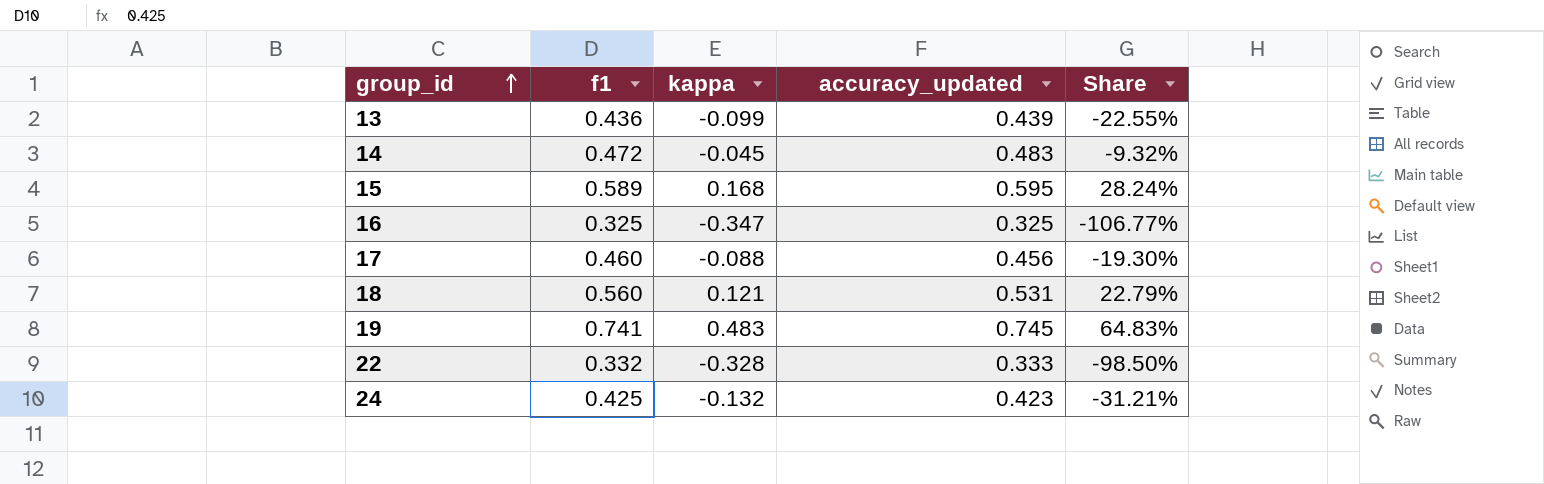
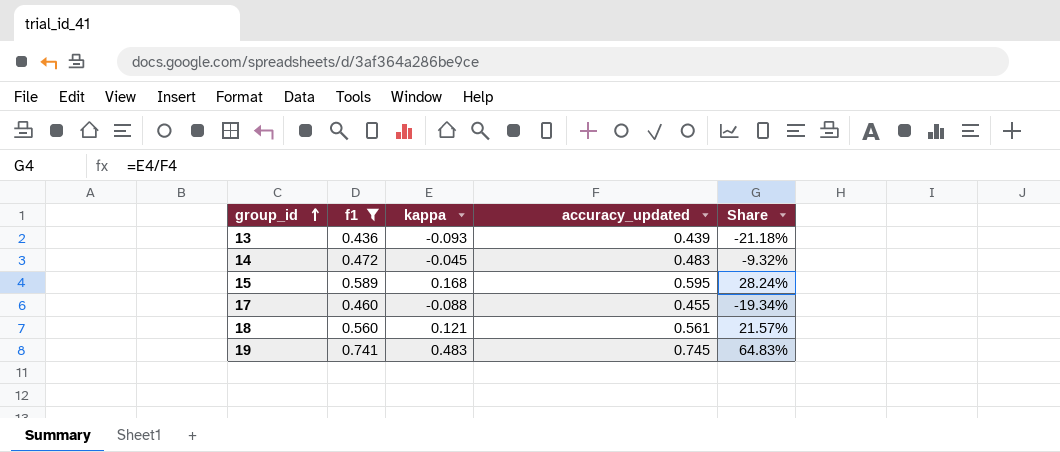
filter: none -> f1 >= 0.436
13 | kappa: -0.099 -> -0.093
13 | Share: -22.55% -> -21.18%
17 | accuracy_updated: 0.456 -> 0.455
17 | Share: -19.30% -> -19.34%
18 | accuracy_updated: 0.531 -> 0.561
18 | Share: 22.79% -> 21.57%

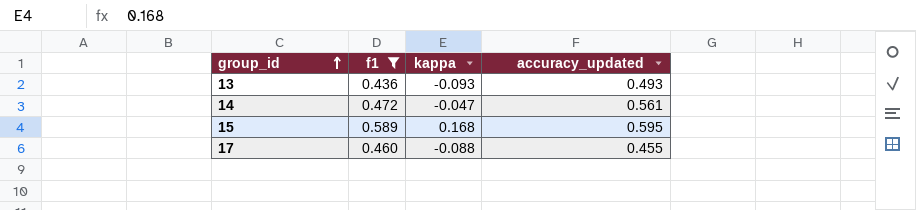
column Share | formula: [kappa] / [accuracy_updated] -> none
row 18: 0.560 | 0.121 | 0.561 | 21.57% -> none
row 19: 0.741 | 0.483 | 0.745 | 64.83% -> none
13 | accuracy_updated: 0.439 -> 0.493
14 | kappa: -0.045 -> -0.047
14 | accuracy_updated: 0.483 -> 0.561

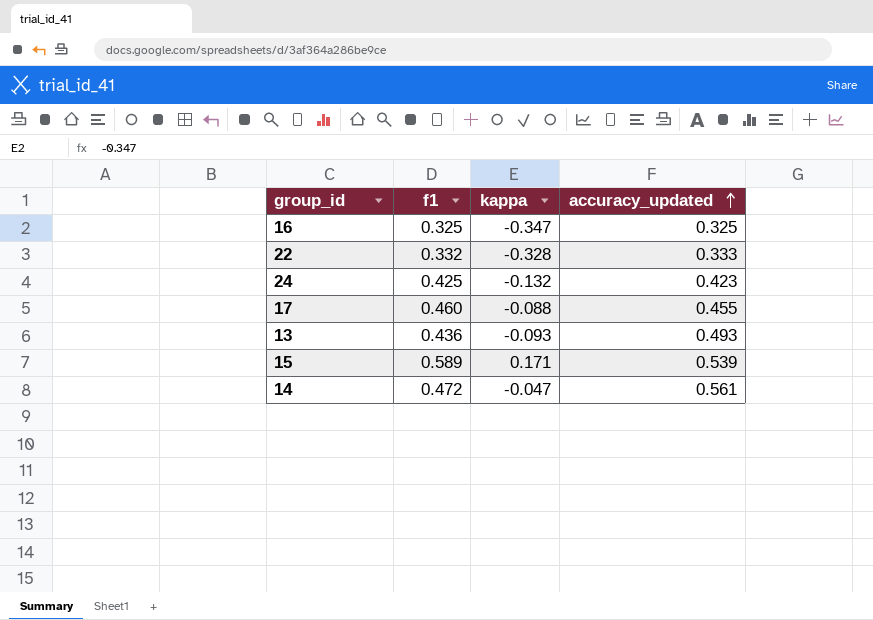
filter: f1 >= 0.436 -> none
row order: group_id ascending -> accuracy_updated ascending
15 | kappa: 0.168 -> 0.171
15 | accuracy_updated: 0.595 -> 0.539

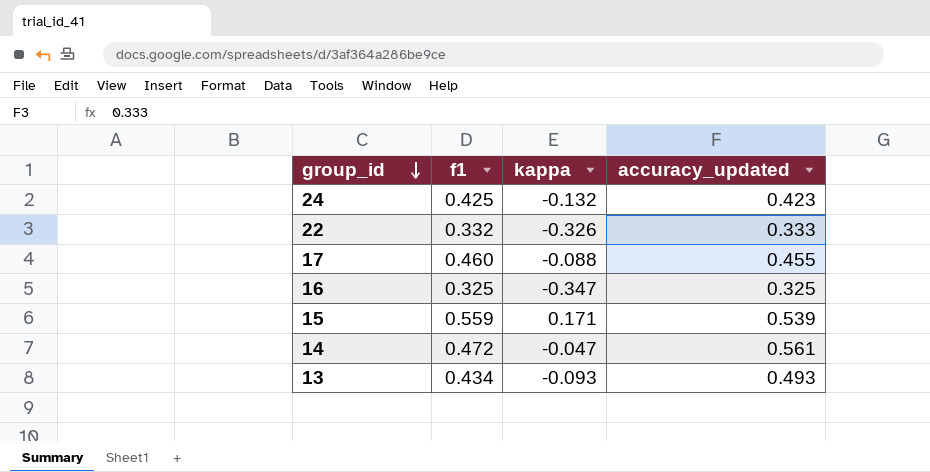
row order: accuracy_updated ascending -> group_id descending
22 | kappa: -0.328 -> -0.326
15 | f1: 0.589 -> 0.559
13 | f1: 0.436 -> 0.434

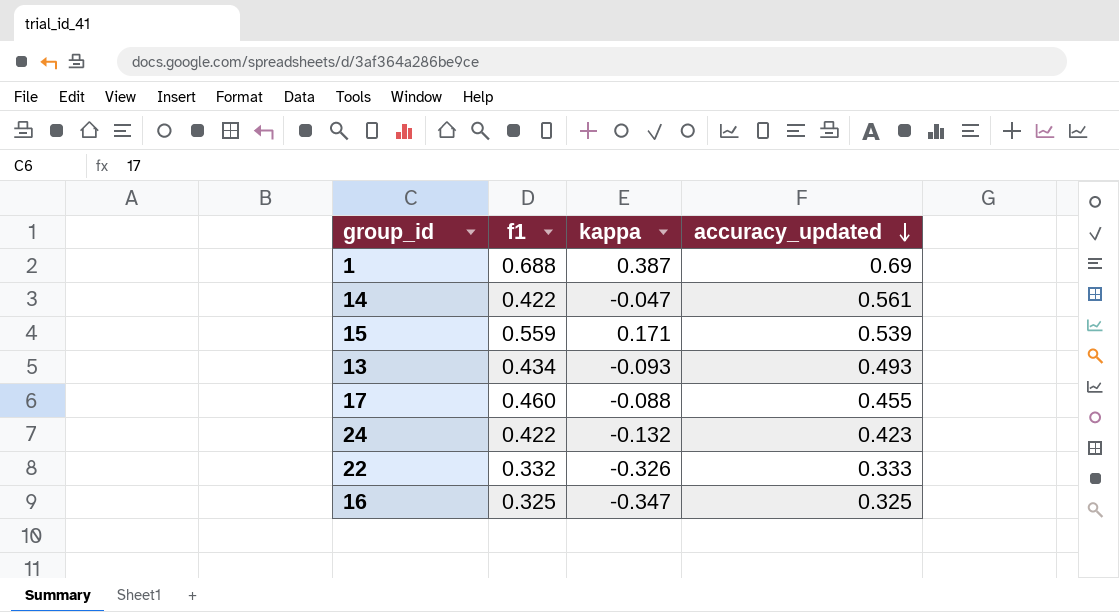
row order: group_id descending -> accuracy_updated descending
row 1: none -> 0.688 | 0.387 | 0.69
14 | f1: 0.472 -> 0.422
24 | f1: 0.425 -> 0.422

